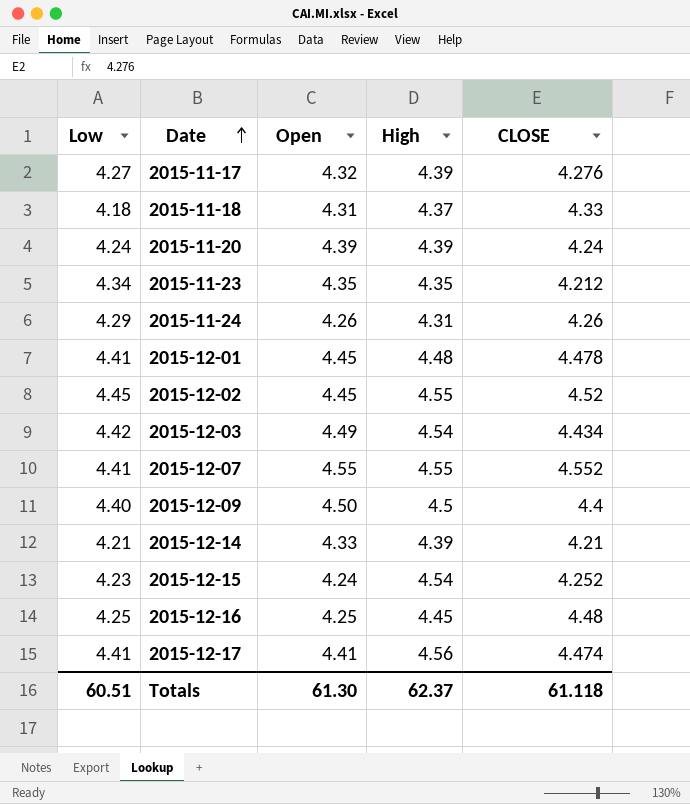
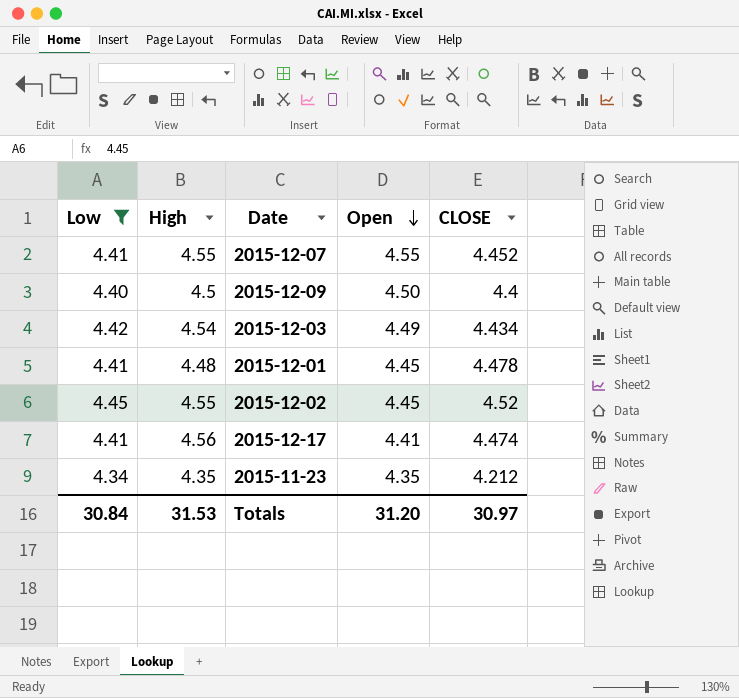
filter: none -> Low >= 4.34
row order: Date ascending -> Open descending
column High | position: 4 -> 2
2015-12-07 | CLOSE: 4.552 -> 4.452
Totals | Low: 60.51 -> 30.84
Totals | High: 62.37 -> 31.53
Totals | Open: 61.30 -> 31.20
Totals | CLOSE: 61.118 -> 30.97

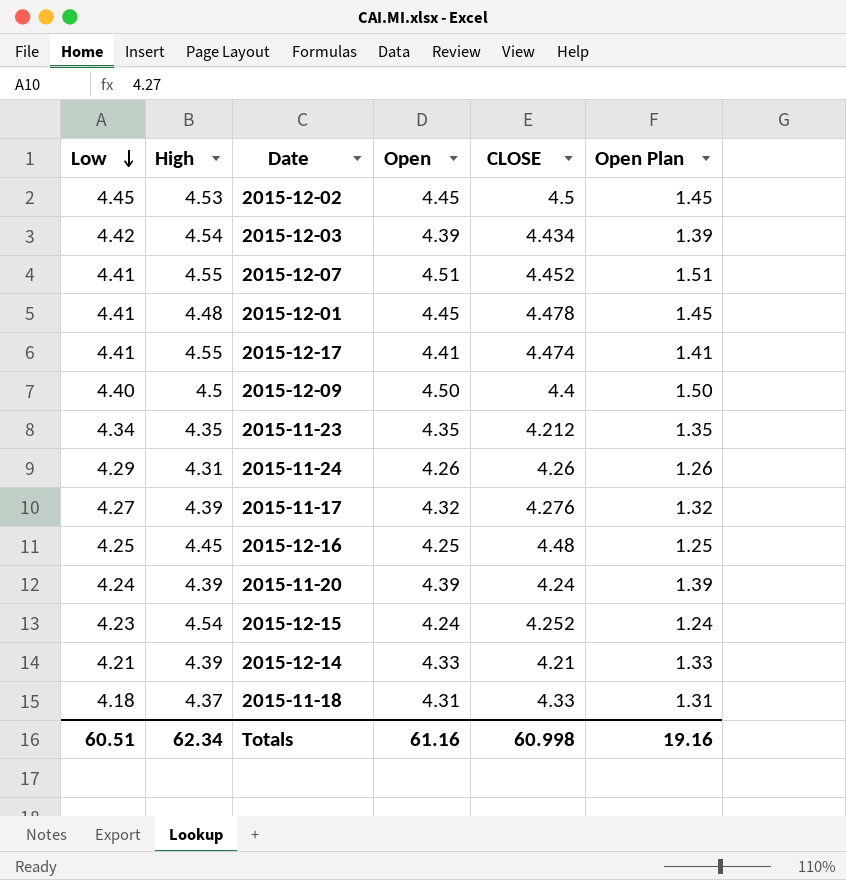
filter: Low >= 4.34 -> none
row order: Open descending -> Low descending
column Open Plan | formula: none -> [Open] - 3
2015-12-02 | High: 4.55 -> 4.53
2015-12-02 | CLOSE: 4.52 -> 4.5
2015-12-03 | Open: 4.49 -> 4.39
2015-12-07 | Open: 4.55 -> 4.51
2015-12-17 | High: 4.56 -> 4.55
Totals | Low: 30.84 -> 60.51
Totals | High: 31.53 -> 62.34
Totals | Open: 31.20 -> 61.16
Totals | CLOSE: 30.97 -> 60.998

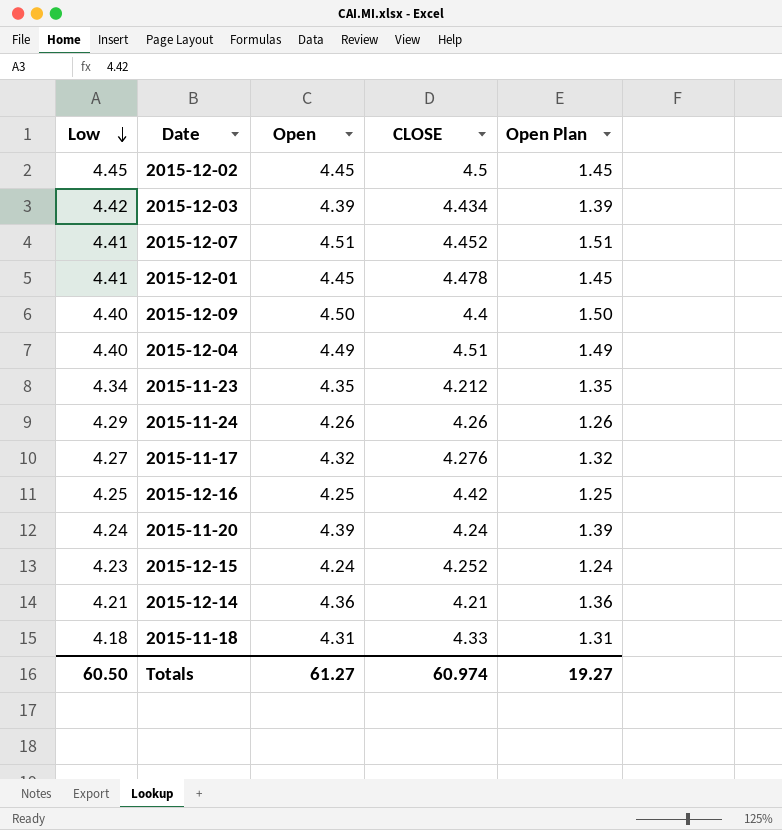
column High | position: 2 -> none
row 2015-12-17: 4.41 | 4.55 | 4.41 | 4.474 | 1.41 -> none
row 2015-12-04: none -> 4.40 | 4.49 | 4.51 | 1.49
2015-12-16 | CLOSE: 4.48 -> 4.42
2015-12-14 | Open: 4.33 -> 4.36
2015-12-14 | Open Plan: 1.33 -> 1.36
Totals | Low: 60.51 -> 60.50
Totals | Open: 61.16 -> 61.27
Totals | CLOSE: 60.998 -> 60.974
Totals | Open Plan: 19.16 -> 19.27

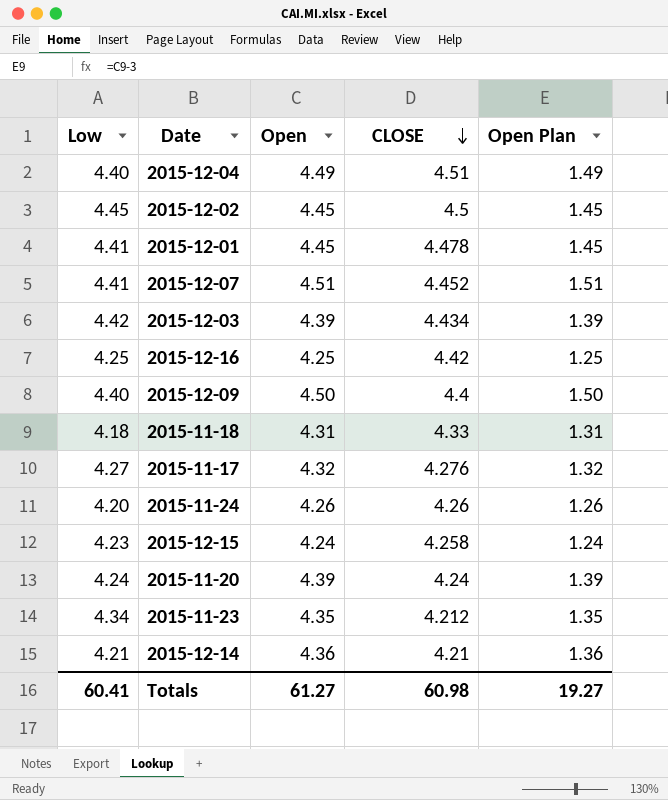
row order: Low descending -> CLOSE descending
2015-11-24 | Low: 4.29 -> 4.20
2015-12-15 | CLOSE: 4.252 -> 4.258
Totals | Low: 60.50 -> 60.41
Totals | CLOSE: 60.974 -> 60.98

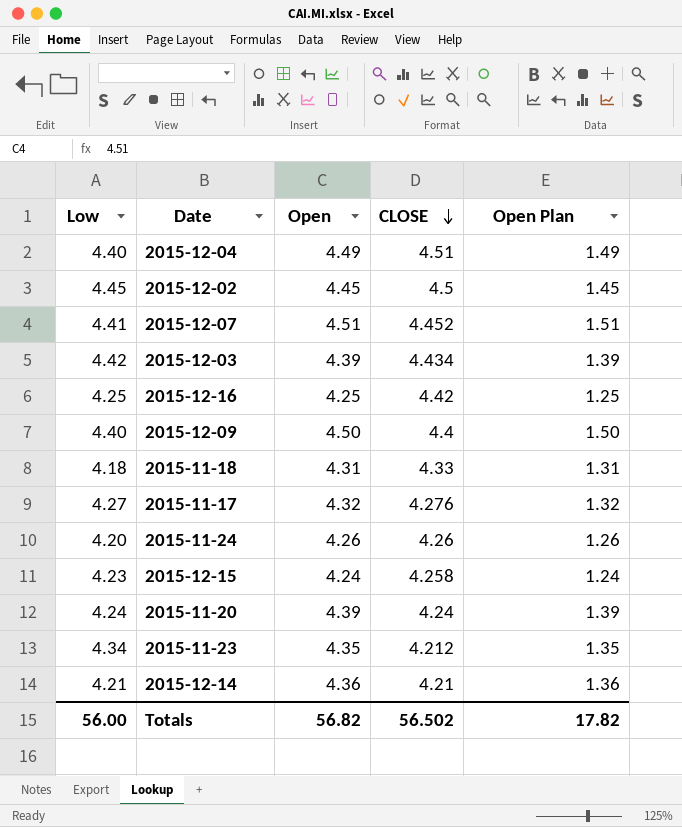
row 2015-12-01: 4.41 | 4.45 | 4.478 | 1.45 -> none
Totals | Low: 60.41 -> 56.00
Totals | Open: 61.27 -> 56.82
Totals | CLOSE: 60.98 -> 56.502
Totals | Open Plan: 19.27 -> 17.82

